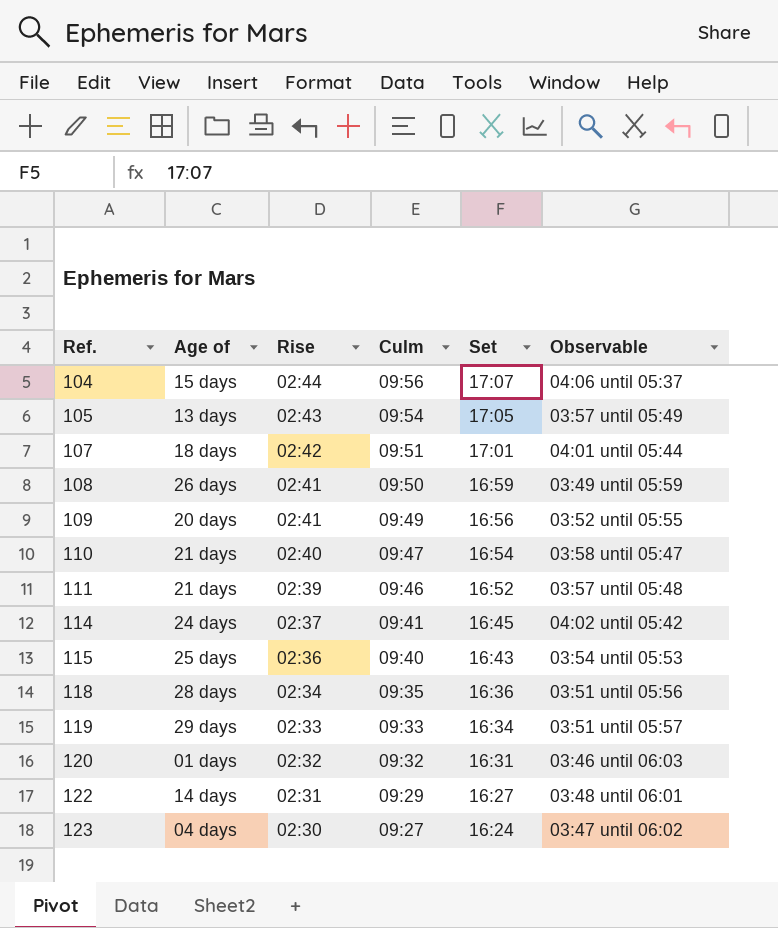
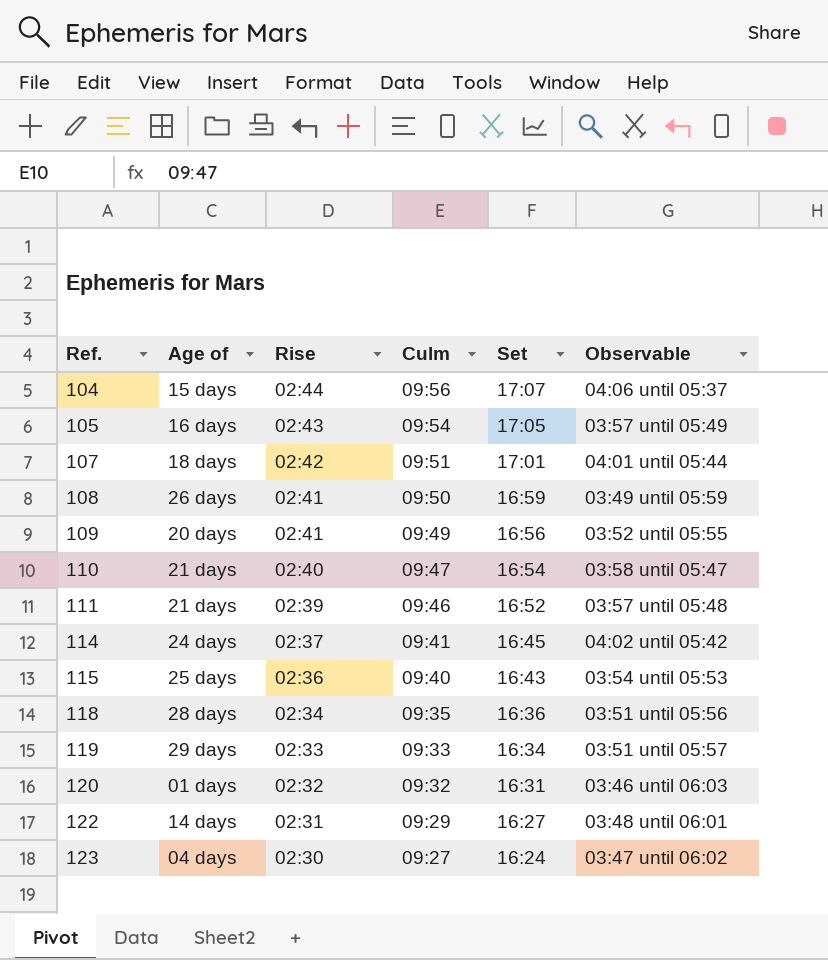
105 | Age of: 13 days -> 16 days

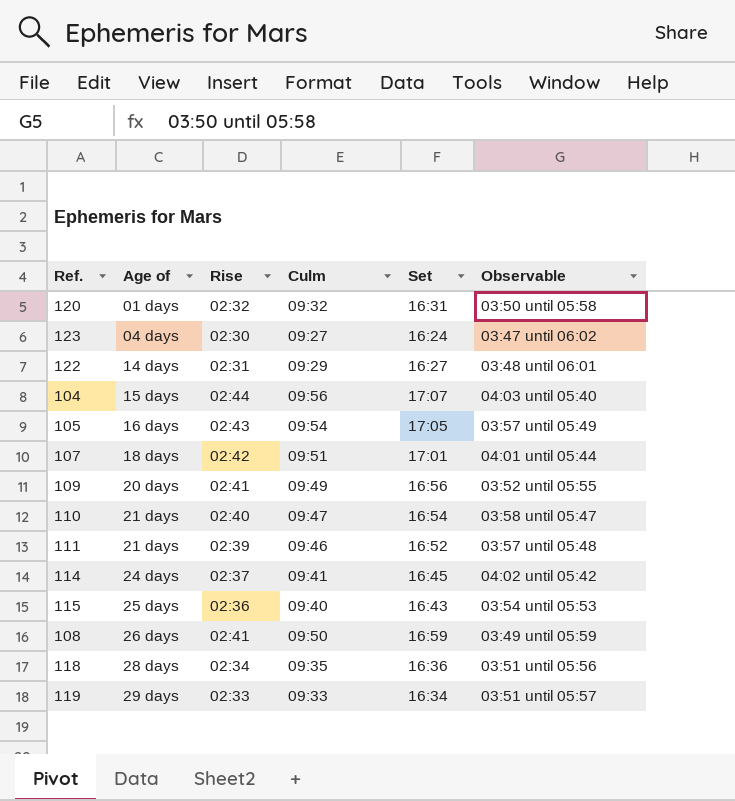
row order: Ref. ascending -> Age of ascending
120 | Observable: 03:46 until 06:03 -> 03:50 until 05:58
104 | Observable: 04:06 until 05:37 -> 04:03 until 05:40

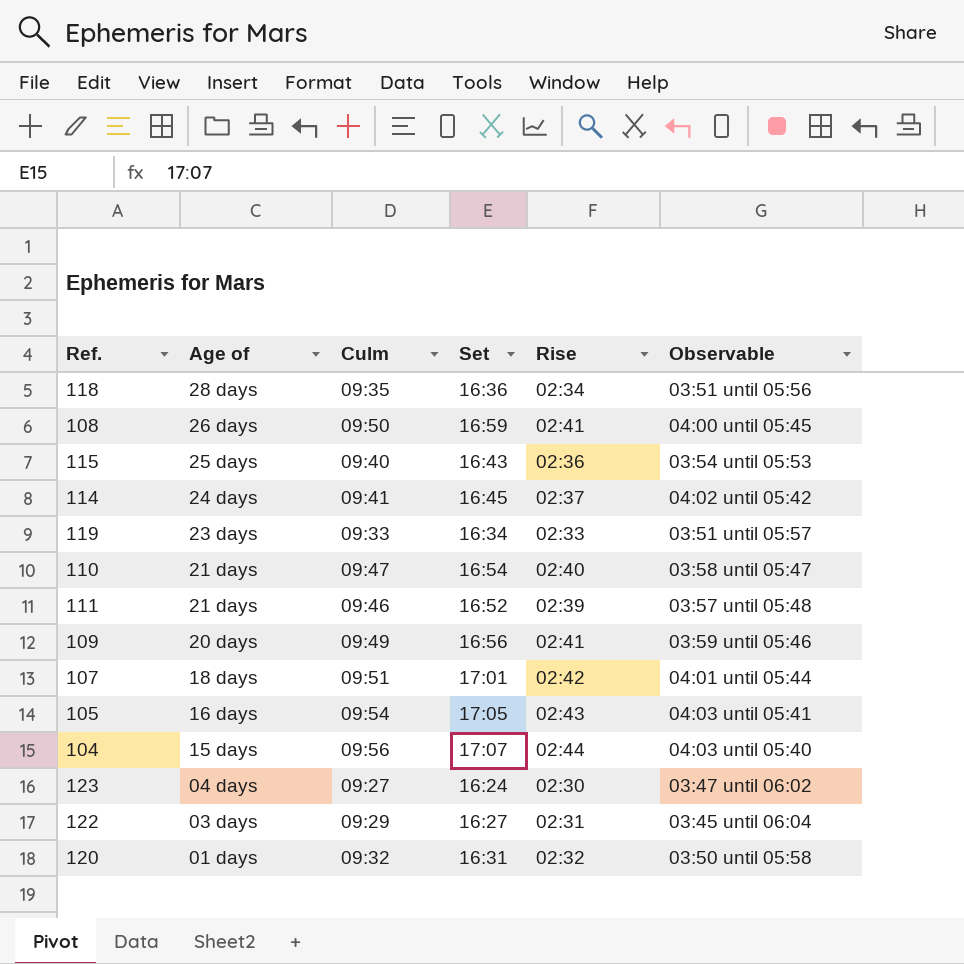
row order: Age of ascending -> Age of descending
column Rise | position: 3 -> 5
108 | Observable: 03:49 until 05:59 -> 04:00 until 05:45
119 | Age of: 29 days -> 23 days
109 | Observable: 03:52 until 05:55 -> 03:59 until 05:46
105 | Observable: 03:57 until 05:49 -> 04:03 until 05:41
122 | Age of: 14 days -> 03 days
122 | Observable: 03:48 until 06:01 -> 03:45 until 06:04

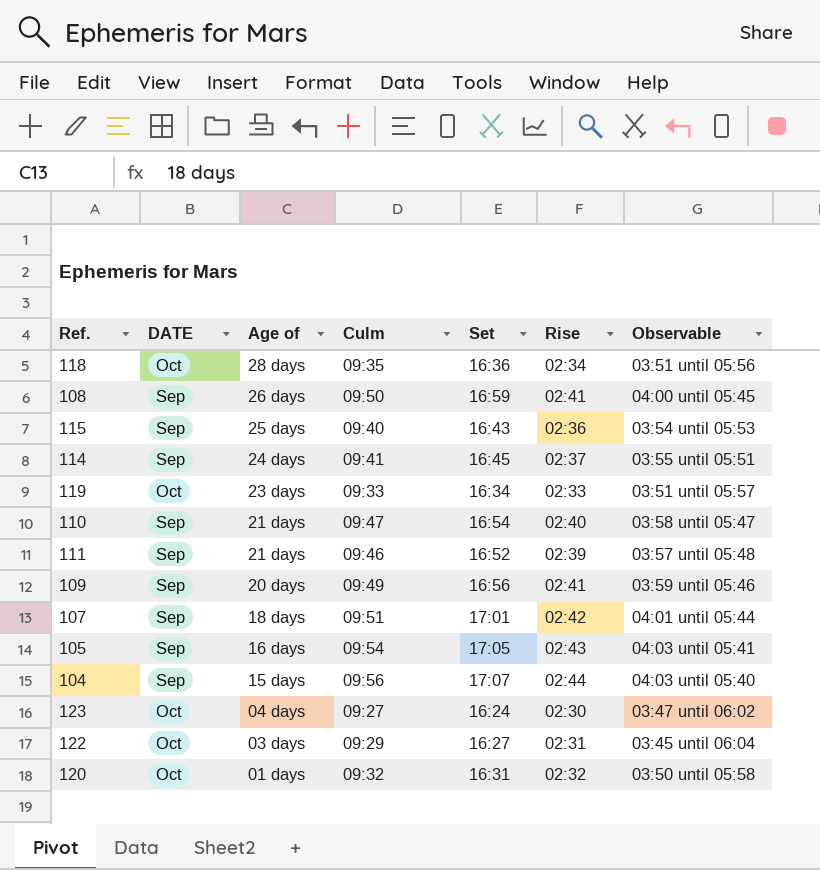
column DATE | position: none -> 2
114 | Observable: 04:02 until 05:42 -> 03:55 until 05:51

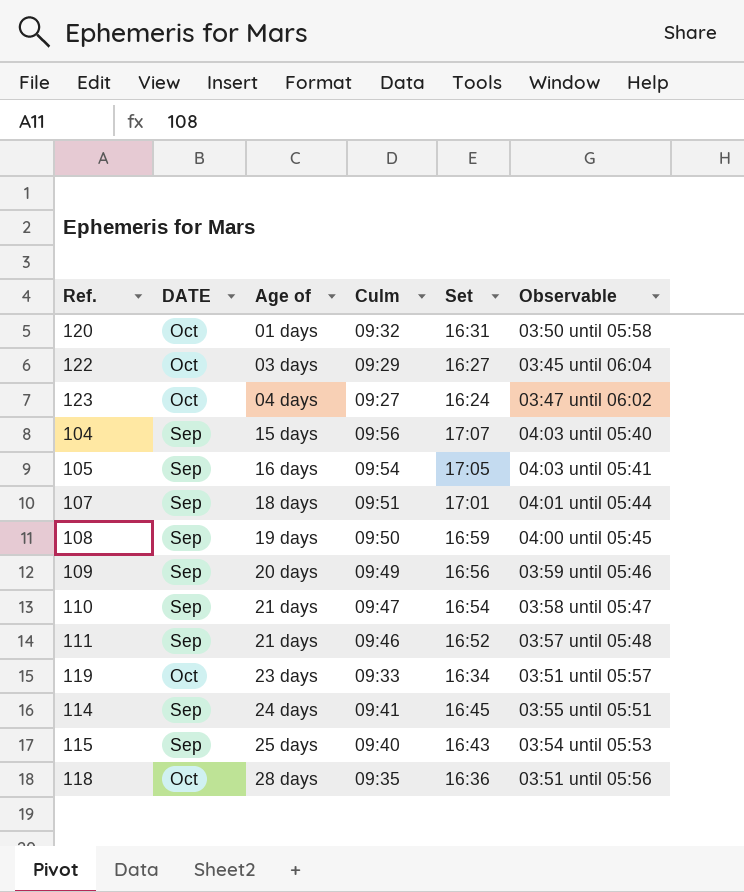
row order: Age of descending -> Age of ascending
column Rise | position: 6 -> none
108 | Age of: 26 days -> 19 days

